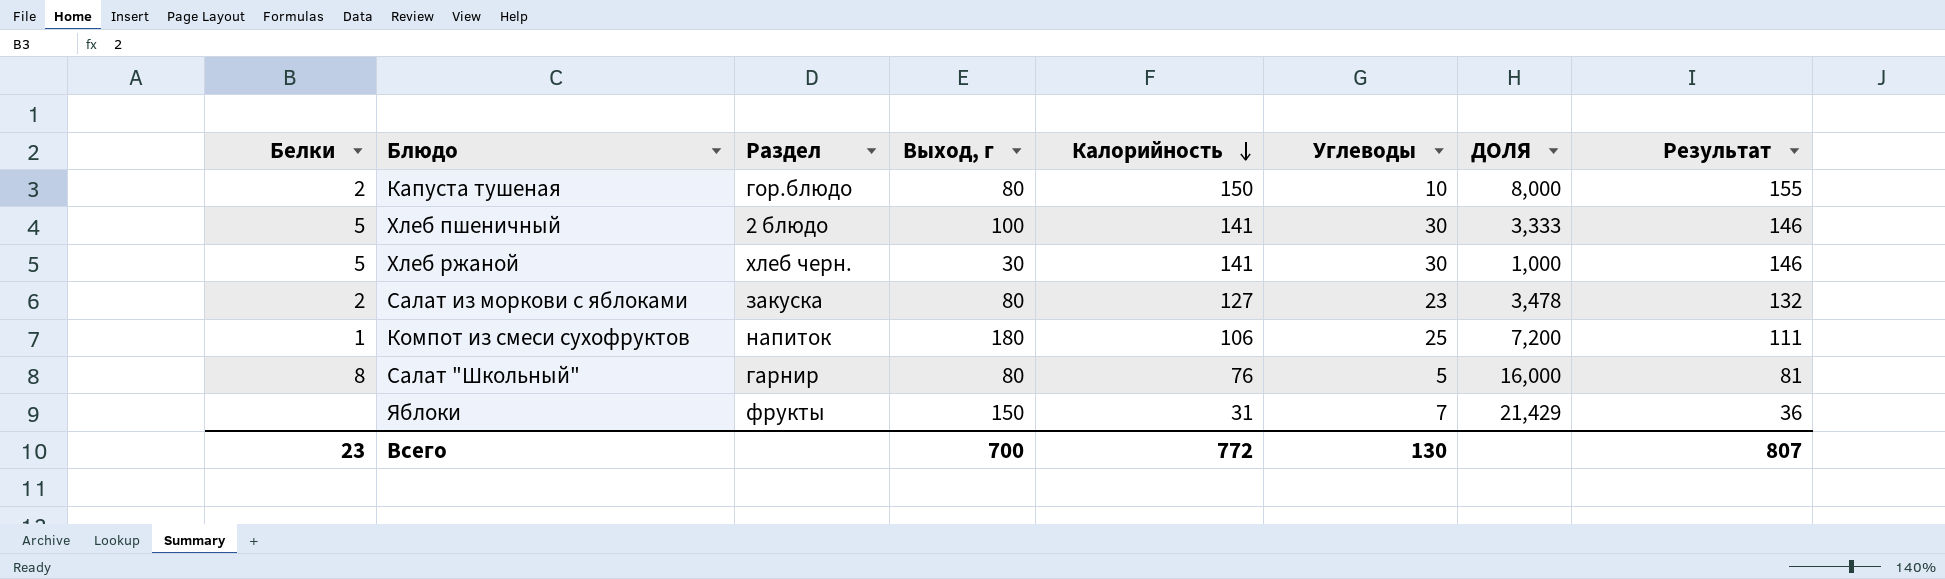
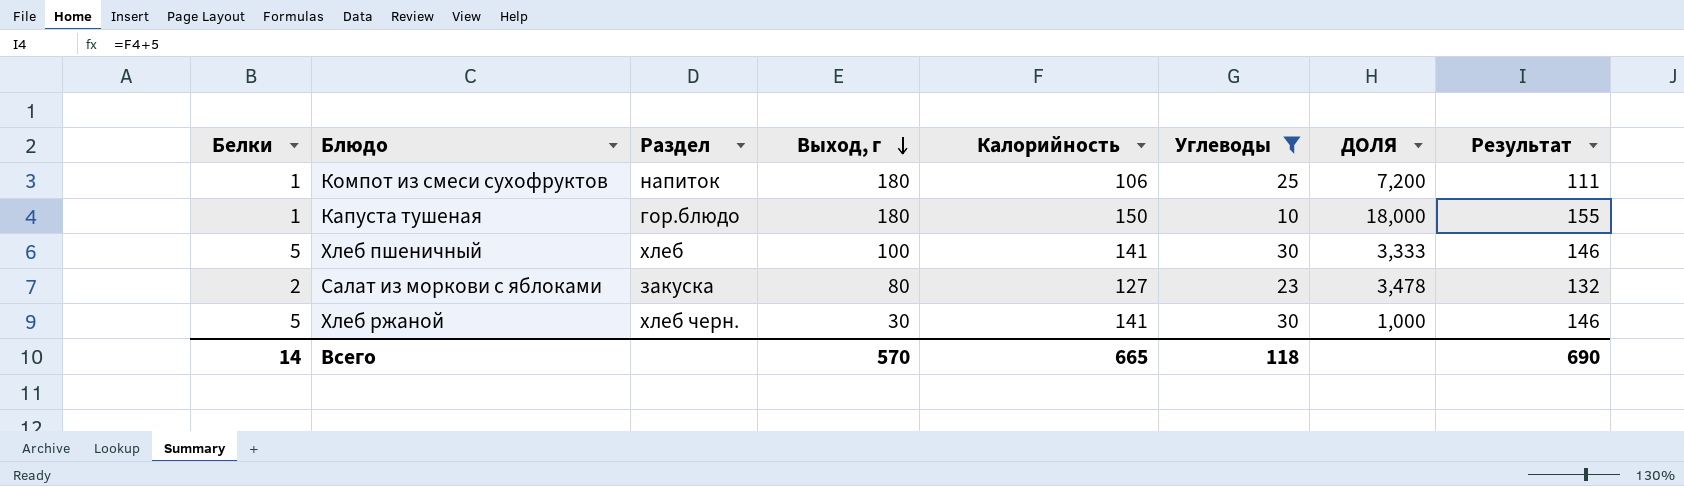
filter: none -> Углеводы >= 10
row order: Калорийность descending -> Выход, г descending
Капуста тушеная | Белки: 2 -> 1
Капуста тушеная | Выход, г: 80 -> 180
Капуста тушеная | ДОЛЯ: 8,000 -> 18,000
Хлеб пшеничный | Раздел: 2 блюдо -> хлеб
Всего | Белки: 23 -> 14
Всего | Выход, г: 700 -> 570
Всего | Калорийность: 772 -> 665
Всего | Углеводы: 130 -> 118
Всего | Результат: 807 -> 690

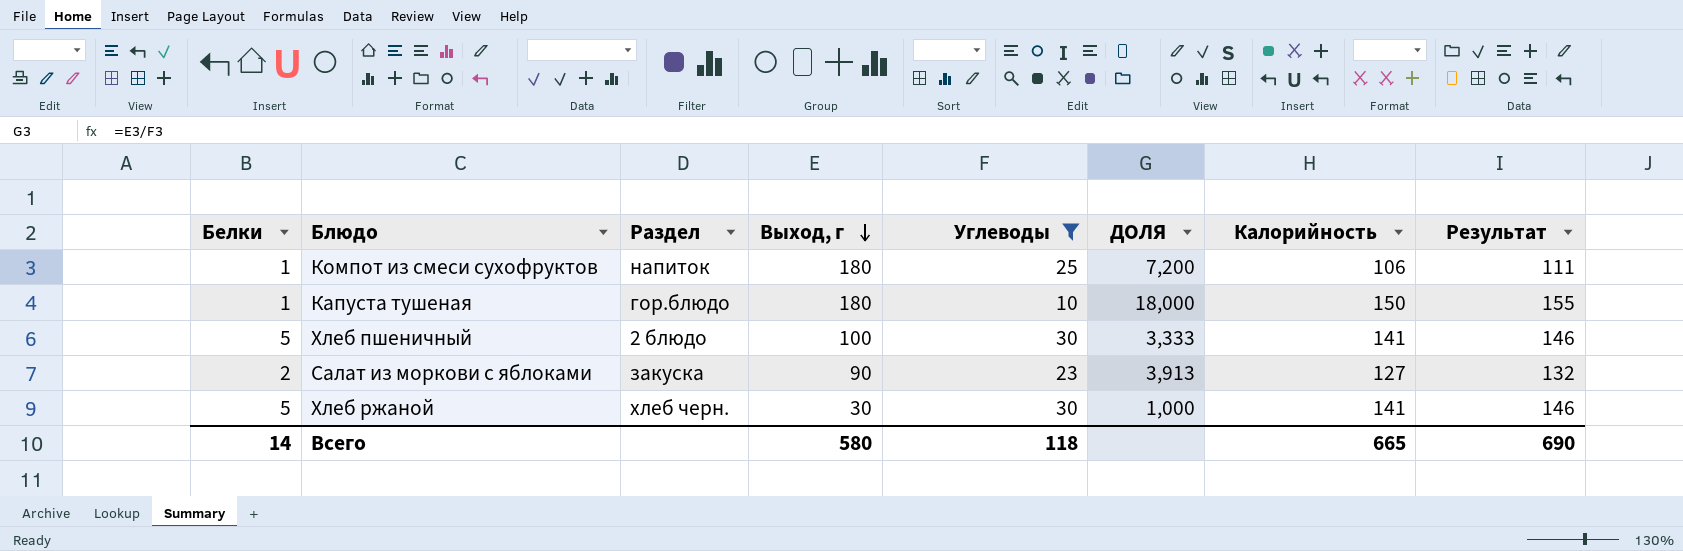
column Калорийность | position: 5 -> 7
Хлеб пшеничный | Раздел: хлеб -> 2 блюдо
Салат из моркови с яблоками | Выход, г: 80 -> 90
Салат из моркови с яблоками | ДОЛЯ: 3,478 -> 3,913
Всего | Выход, г: 570 -> 580

